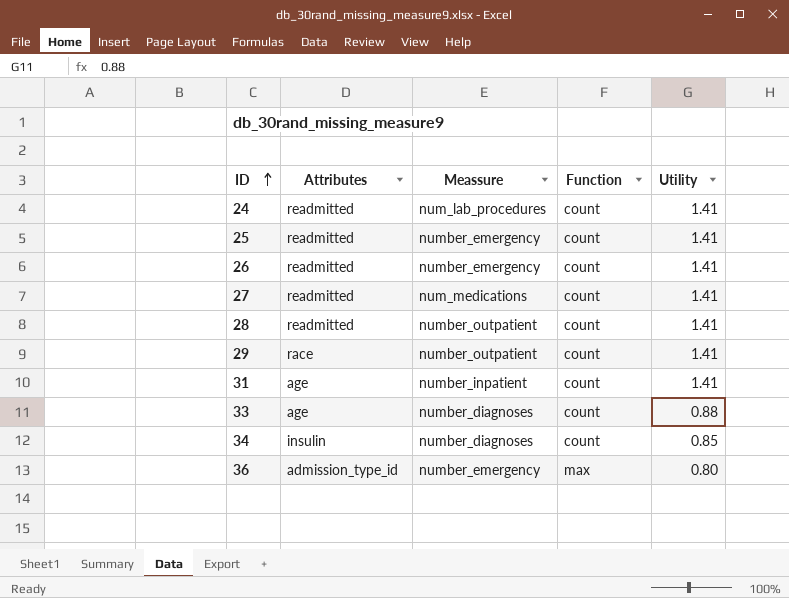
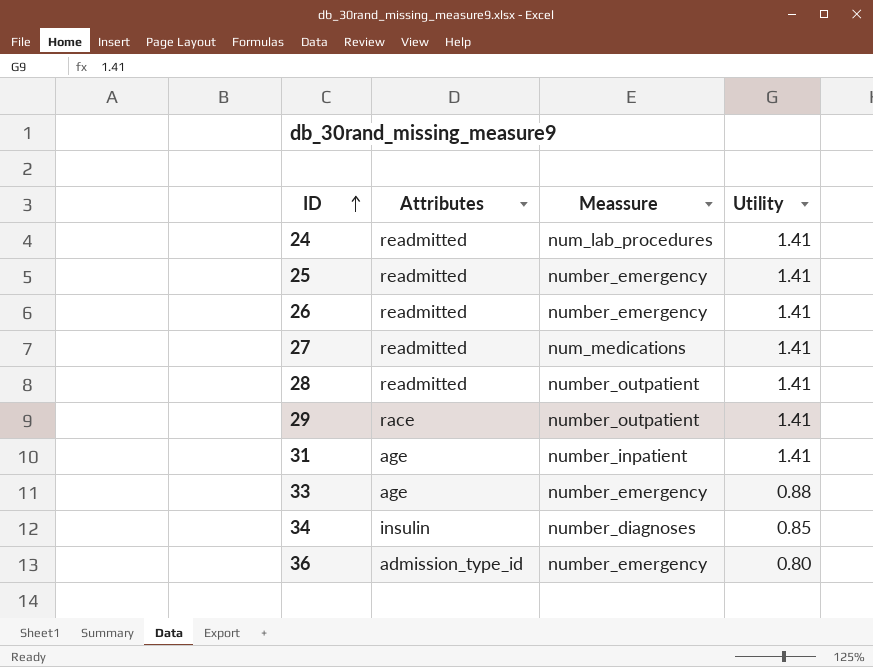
column Function | position: 4 -> none
33 | Meassure: number_diagnoses -> number_emergency

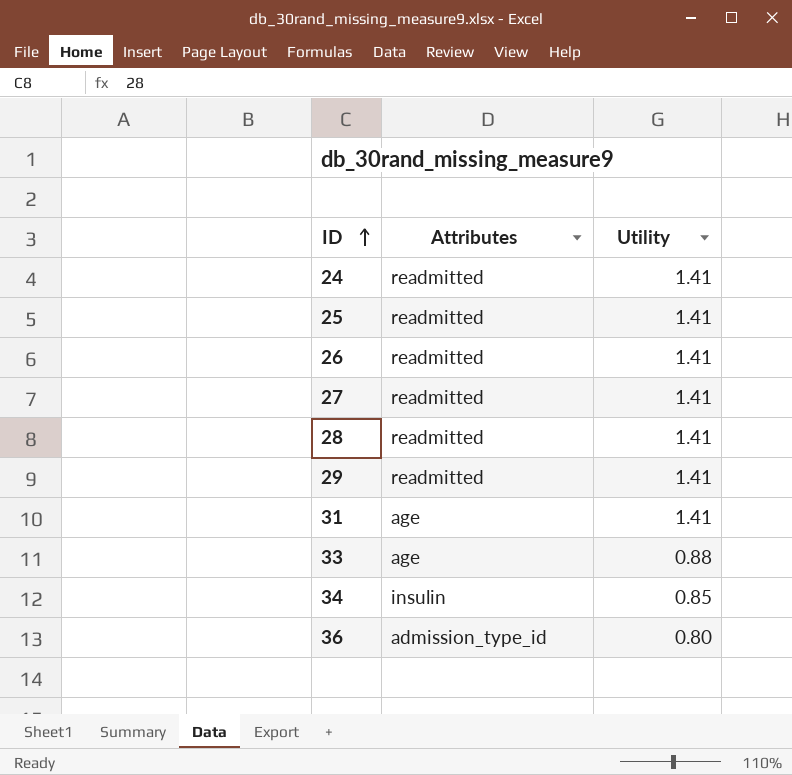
column Meassure | position: 3 -> none
29 | Attributes: race -> readmitted

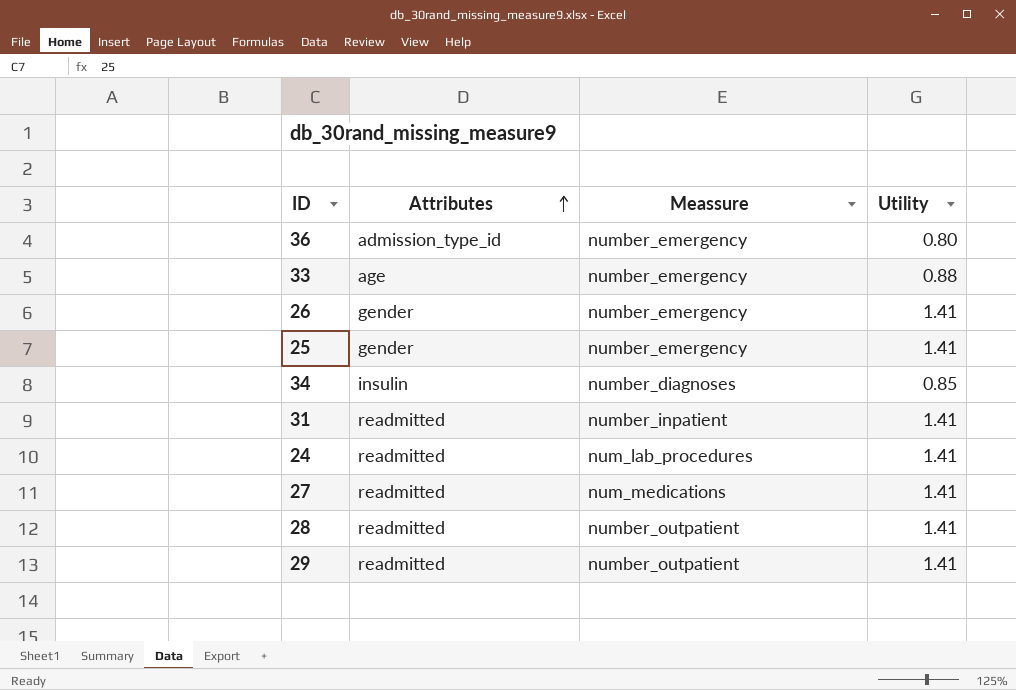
row order: ID ascending -> Attributes ascending
column Meassure | position: none -> 3
26 | Attributes: readmitted -> gender
25 | Attributes: readmitted -> gender
31 | Attributes: age -> readmitted

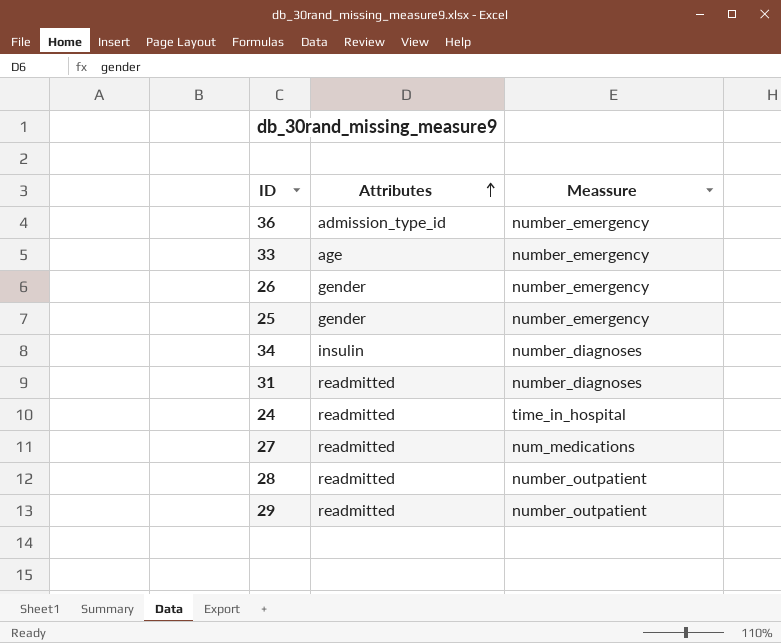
column Utility | position: 4 -> none
31 | Meassure: number_inpatient -> number_diagnoses
24 | Meassure: num_lab_procedures -> time_in_hospital

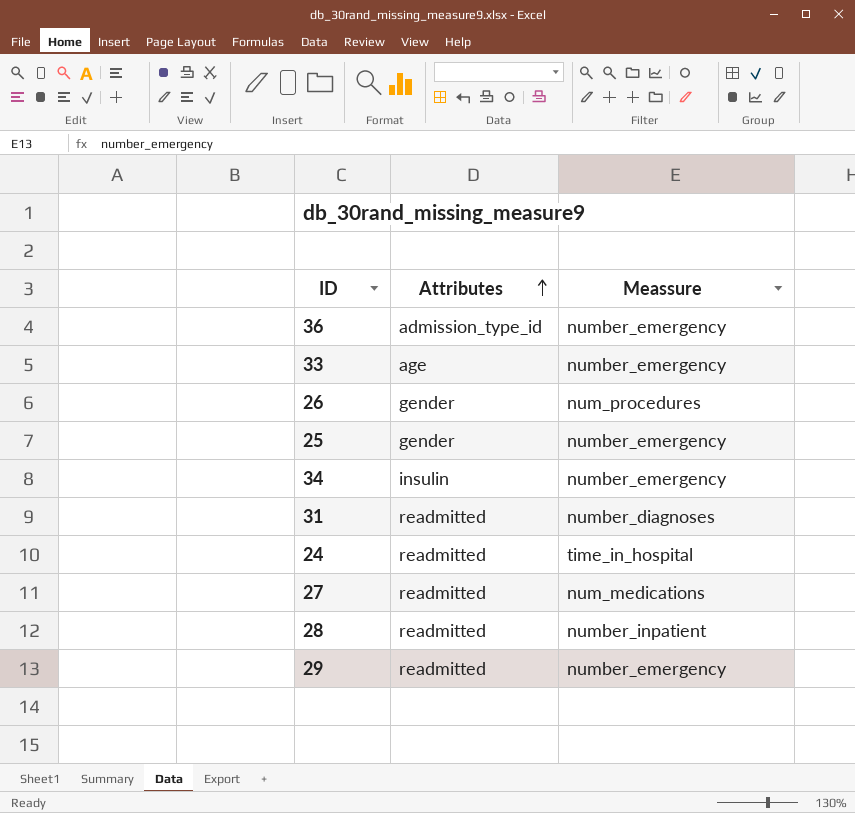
26 | Meassure: number_emergency -> num_procedures
34 | Meassure: number_diagnoses -> number_emergency
28 | Meassure: number_outpatient -> number_inpatient
29 | Meassure: number_outpatient -> number_emergency

